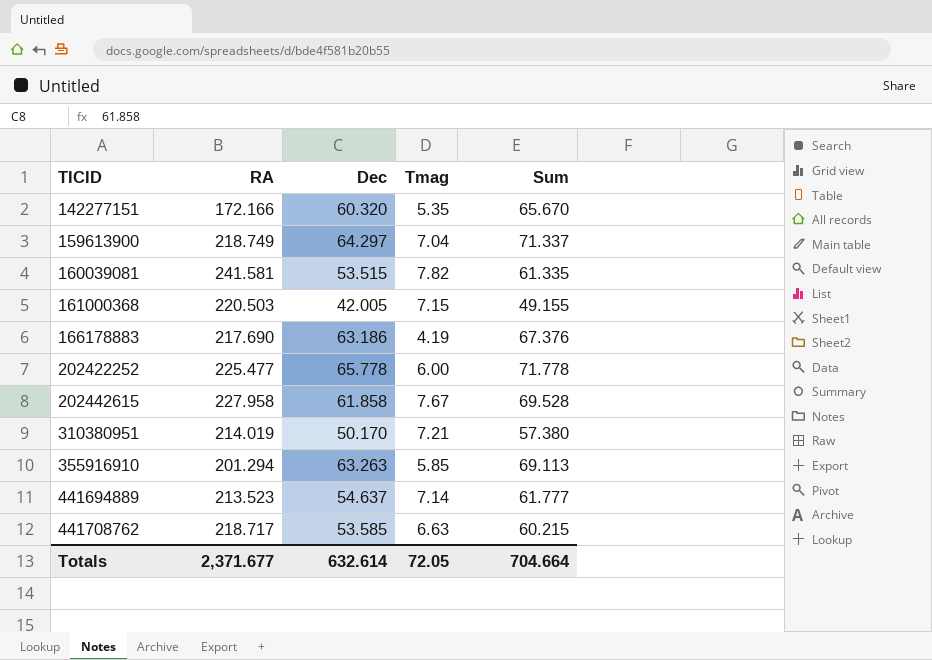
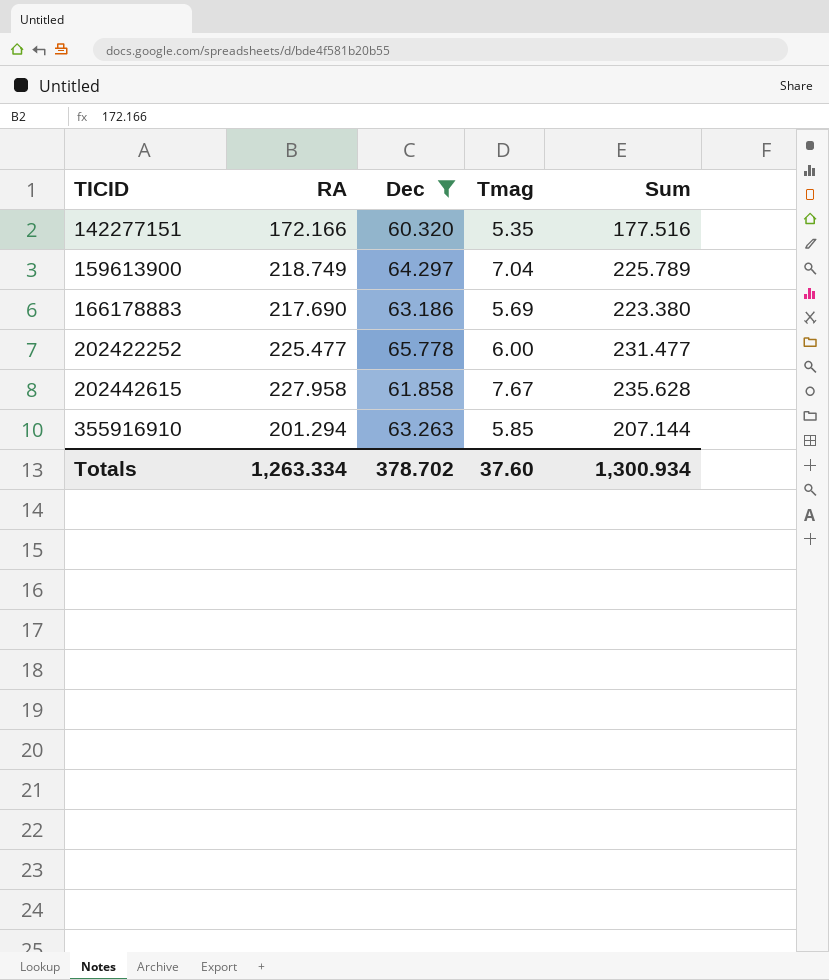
filter: none -> Dec >= 60.320
column Sum | formula: [Dec] + [Tmag] -> [RA] + [Tmag]
166178883 | Tmag: 4.19 -> 5.69
Totals | RA: 2,371.677 -> 1,263.334
Totals | Dec: 632.614 -> 378.702
Totals | Tmag: 72.05 -> 37.60
Totals | Sum: 704.664 -> 1,300.934

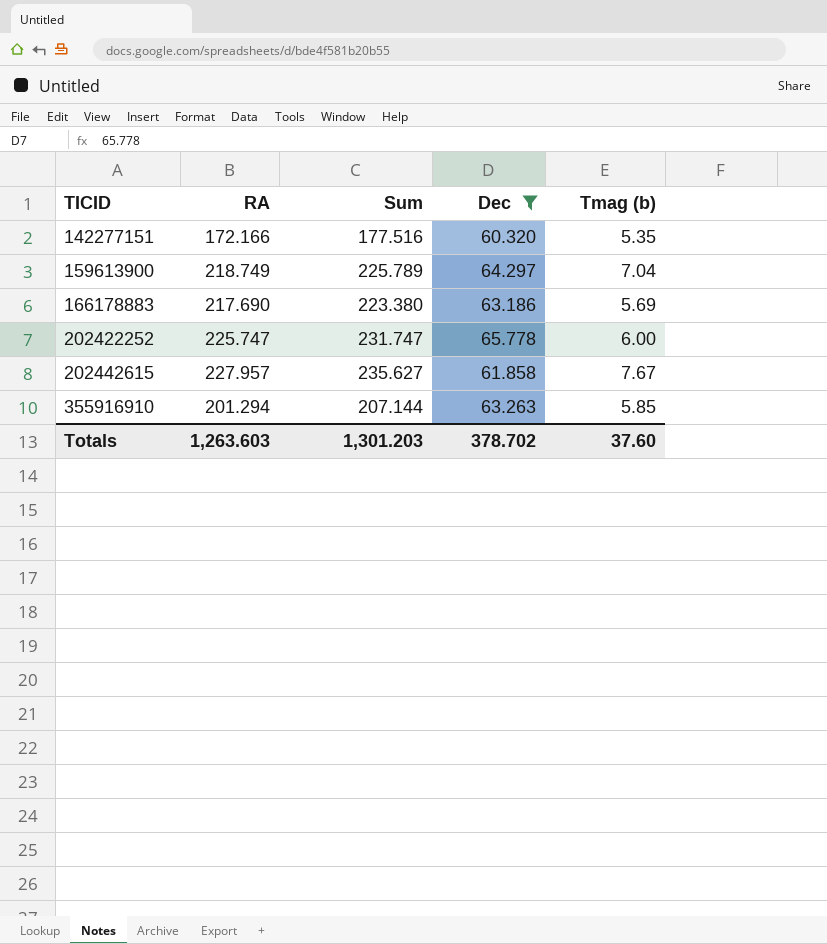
column Sum | position: 5 -> 3
column name: Tmag -> Tmag (b)
202422252 | RA: 225.477 -> 225.747
202422252 | Sum: 231.477 -> 231.747
202442615 | RA: 227.958 -> 227.957
202442615 | Sum: 235.628 -> 235.627
Totals | RA: 1,263.334 -> 1,263.603
Totals | Sum: 1,300.934 -> 1,301.203

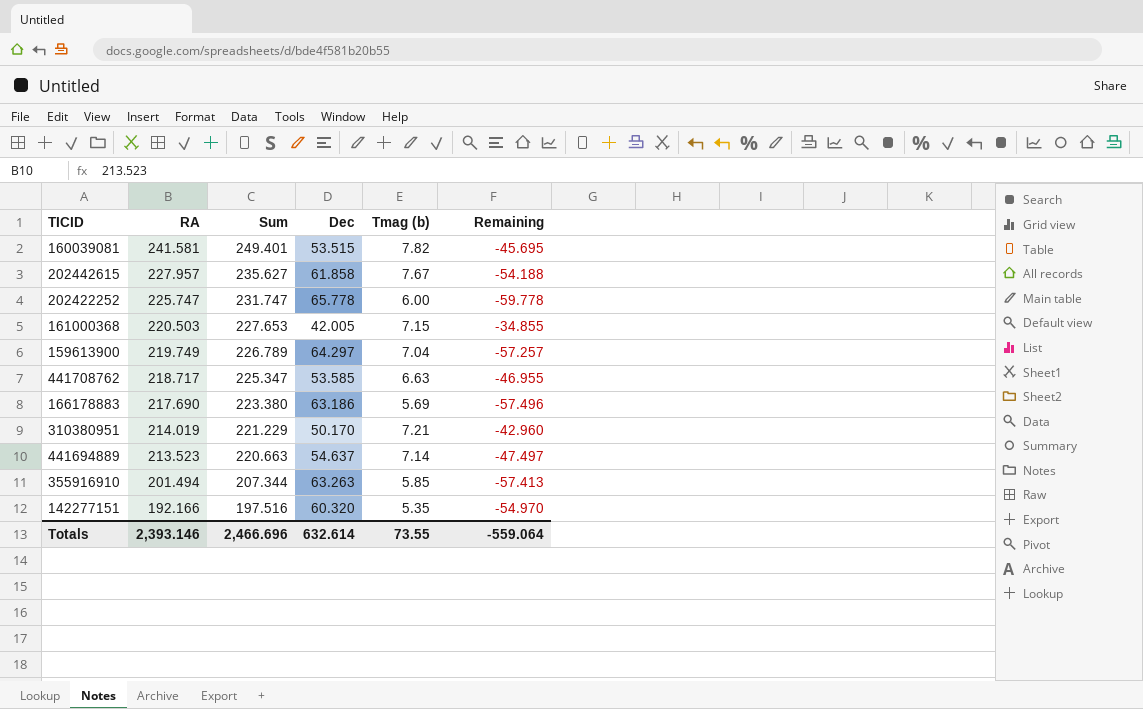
filter: Dec >= 60.320 -> none
row order: TICID ascending -> RA descending
column Remaining | formula: none -> [Tmag (b)] - [Dec]
159613900 | RA: 218.749 -> 219.749
159613900 | Sum: 225.789 -> 226.789
355916910 | RA: 201.294 -> 201.494
355916910 | Sum: 207.144 -> 207.344
142277151 | RA: 172.166 -> 192.166
142277151 | Sum: 177.516 -> 197.516
Totals | RA: 1,263.603 -> 2,393.146
Totals | Sum: 1,301.203 -> 2,466.696
Totals | Dec: 378.702 -> 632.614
Totals | Tmag (b): 37.60 -> 73.55

